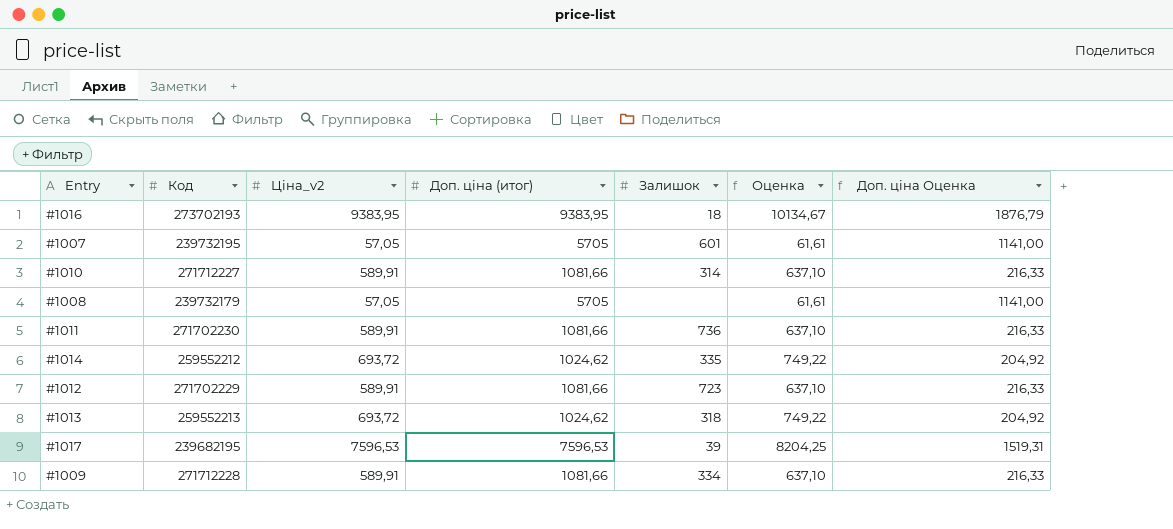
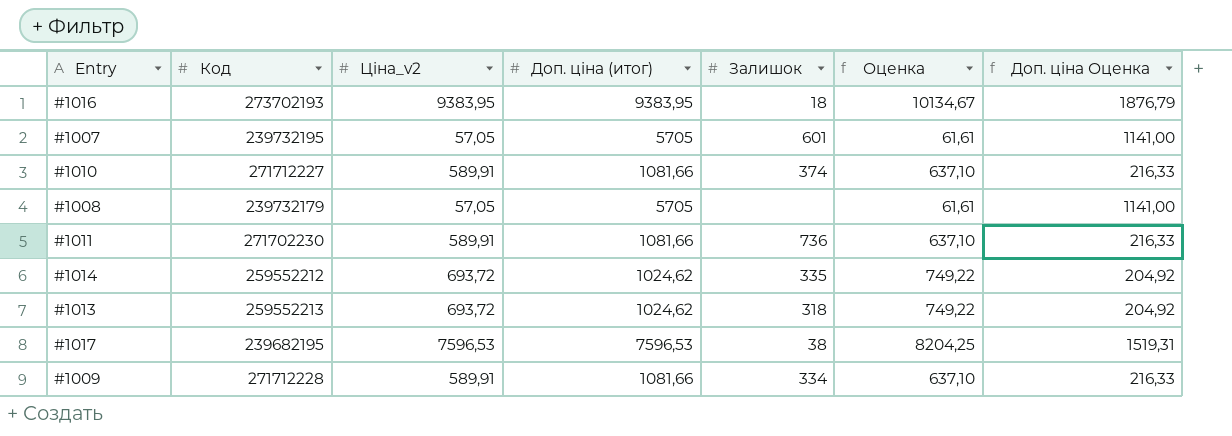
row #1012: 271702229 | 589,91 | 1081,66 | 723 | 637,10 | 216,33 -> none
#1010 | Залишок: 314 -> 374
#1017 | Залишок: 39 -> 38

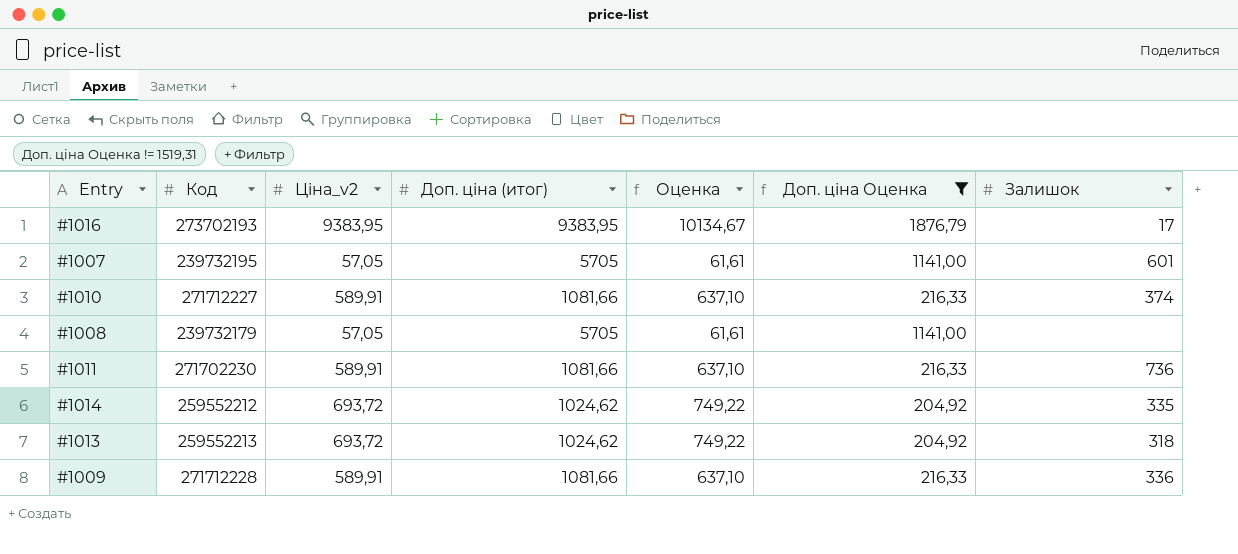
filter: none -> Доп. ціна Оценка != 1519,31
column Залишок | position: 5 -> 7
#1016 | Залишок: 18 -> 17
#1009 | Залишок: 334 -> 336

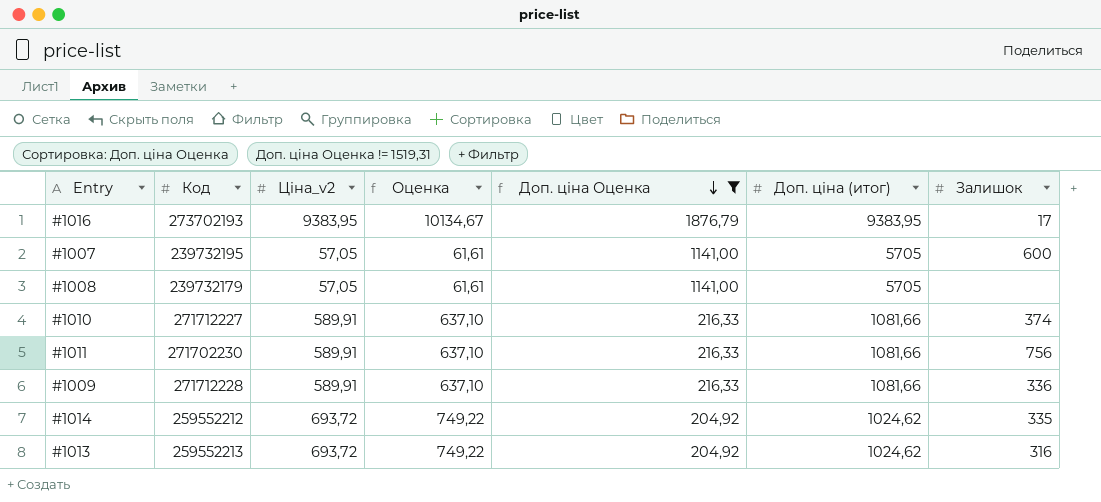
row order: none -> Доп. ціна Оценка descending
column Доп. ціна (итог) | position: 4 -> 6
#1007 | Залишок: 601 -> 600
#1011 | Залишок: 736 -> 756
#1013 | Залишок: 318 -> 316

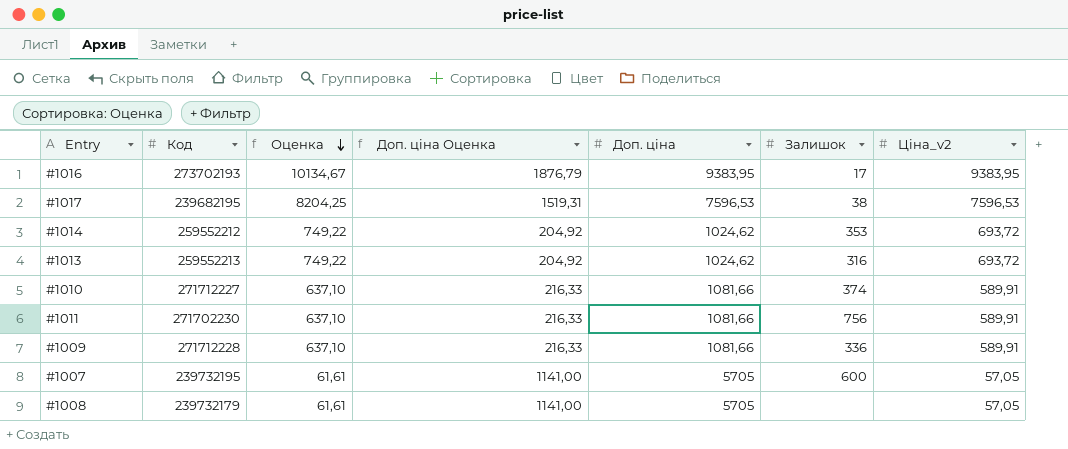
filter: Доп. ціна Оценка != 1519,31 -> none
row order: Доп. ціна Оценка descending -> Оценка descending
column name: Доп. ціна (итог) -> Доп. ціна
column Ціна_v2 | position: 3 -> 7
#1014 | Залишок: 335 -> 353

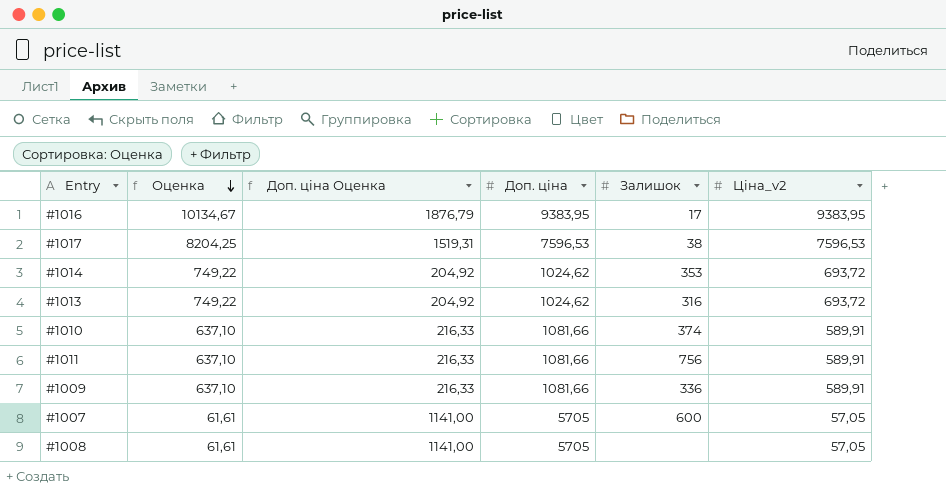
column Код | position: 2 -> none

